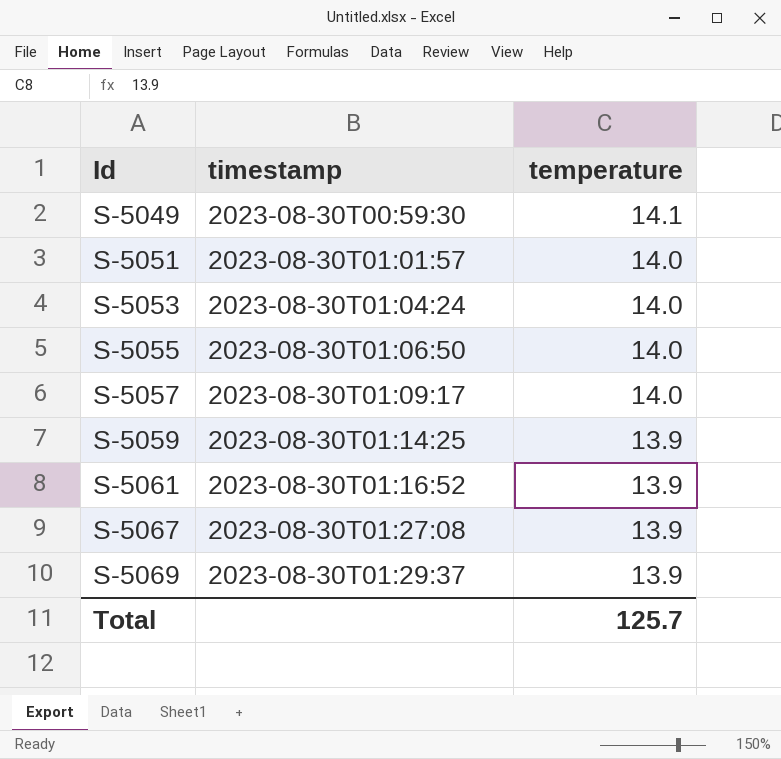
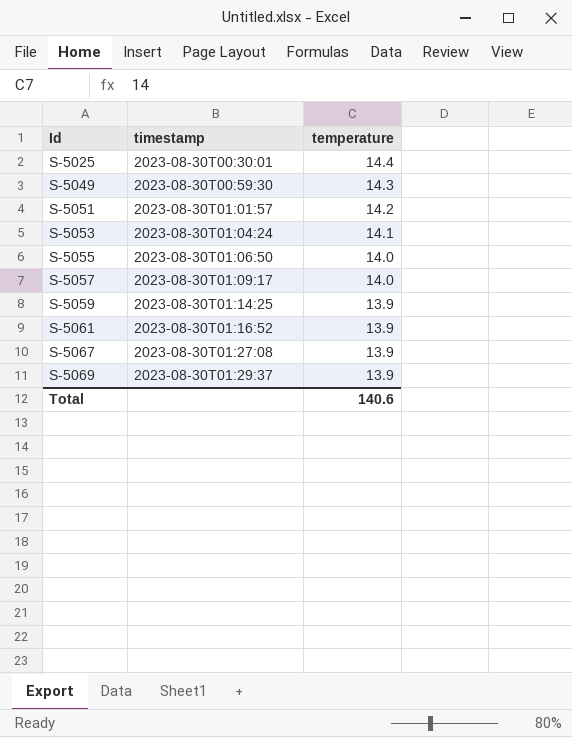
row S-5025: none -> 2023-08-30T00:30:01 | 14.4
S-5049 | temperature: 14.1 -> 14.3
S-5051 | temperature: 14.0 -> 14.2
S-5053 | temperature: 14.0 -> 14.1
Total | temperature: 125.7 -> 140.6

